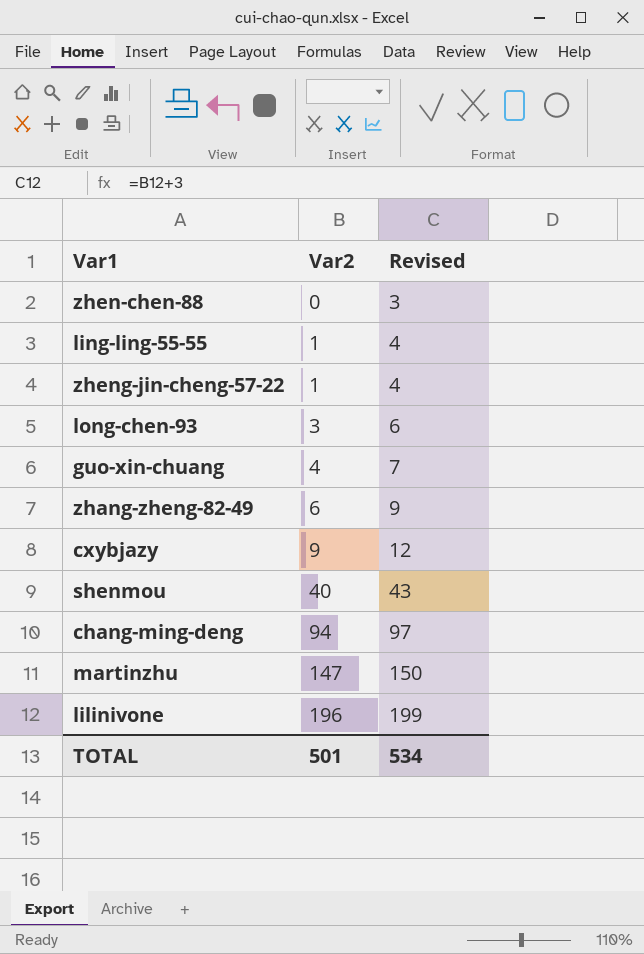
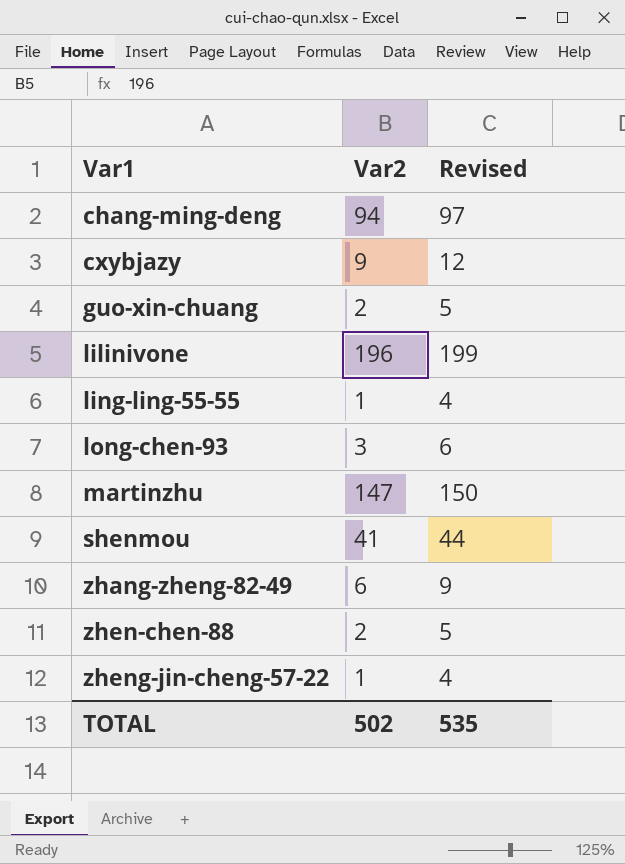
row order: Var2 ascending -> Var1 ascending
guo-xin-chuang | Var2: 4 -> 2
guo-xin-chuang | Revised: 7 -> 5
shenmou | Var2: 40 -> 41
shenmou | Revised: 43 -> 44
zhen-chen-88 | Var2: 0 -> 2
zhen-chen-88 | Revised: 3 -> 5
TOTAL | Var2: 501 -> 502
TOTAL | Revised: 534 -> 535

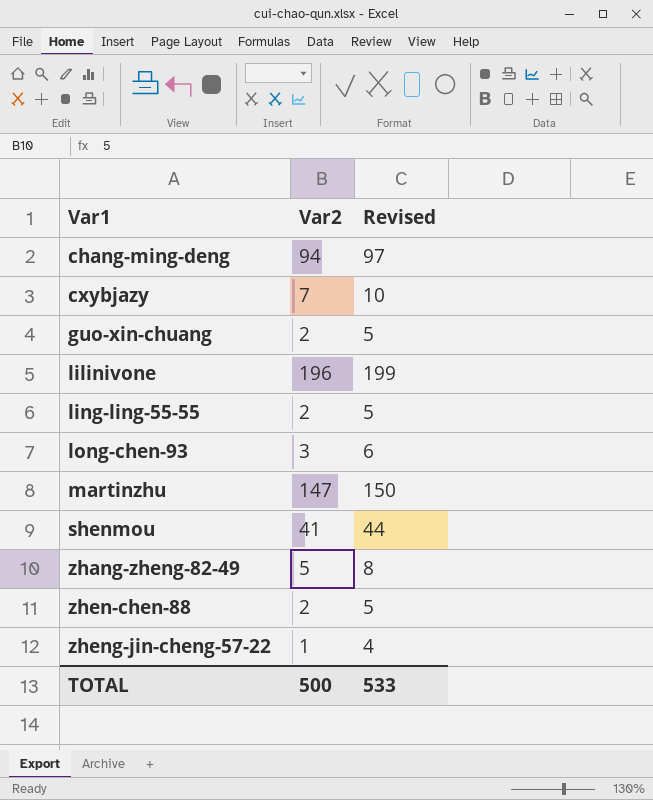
cxybjazy | Var2: 9 -> 7
cxybjazy | Revised: 12 -> 10
ling-ling-55-55 | Var2: 1 -> 2
ling-ling-55-55 | Revised: 4 -> 5
zhang-zheng-82-49 | Var2: 6 -> 5
zhang-zheng-82-49 | Revised: 9 -> 8
TOTAL | Var2: 502 -> 500
TOTAL | Revised: 535 -> 533

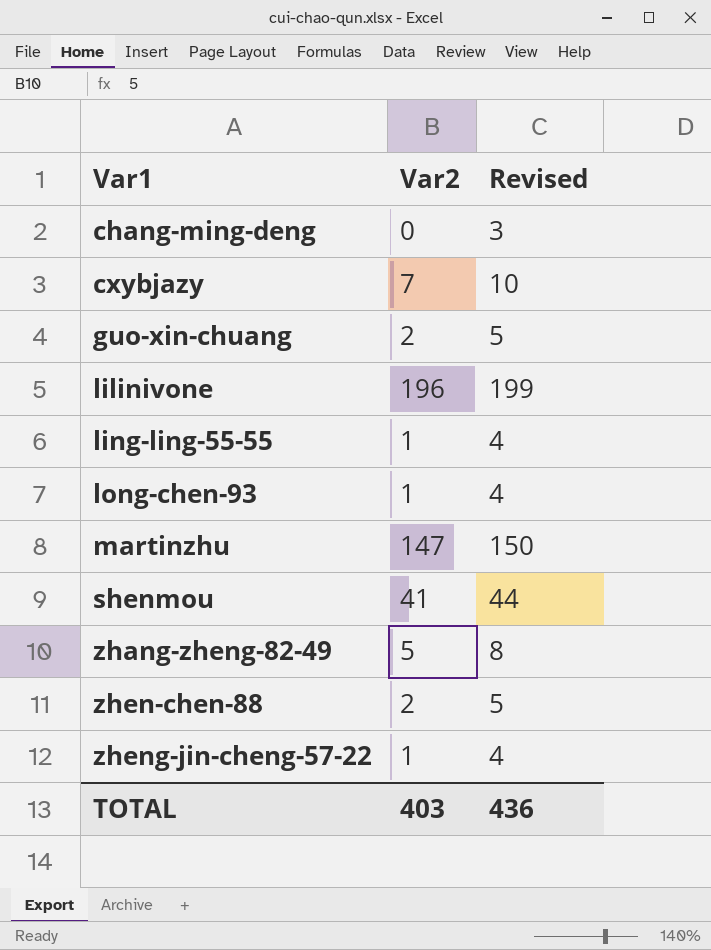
chang-ming-deng | Var2: 94 -> 0
chang-ming-deng | Revised: 97 -> 3
ling-ling-55-55 | Var2: 2 -> 1
ling-ling-55-55 | Revised: 5 -> 4
long-chen-93 | Var2: 3 -> 1
long-chen-93 | Revised: 6 -> 4
TOTAL | Var2: 500 -> 403
TOTAL | Revised: 533 -> 436

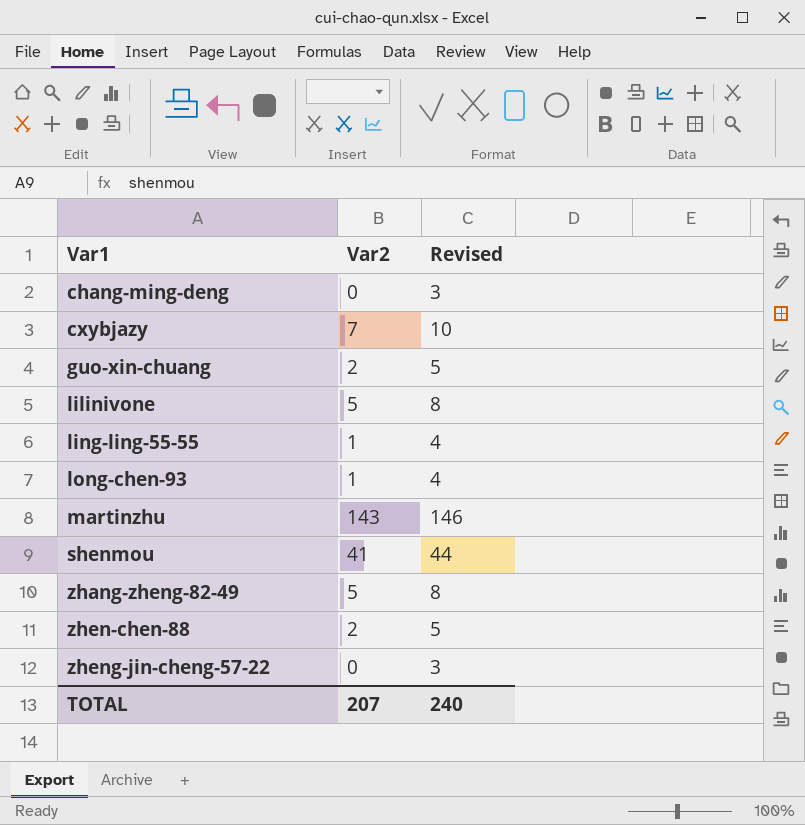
lilinivone | Var2: 196 -> 5
lilinivone | Revised: 199 -> 8
martinzhu | Var2: 147 -> 143
martinzhu | Revised: 150 -> 146
zheng-jin-cheng-57-22 | Var2: 1 -> 0
zheng-jin-cheng-57-22 | Revised: 4 -> 3
TOTAL | Var2: 403 -> 207
TOTAL | Revised: 436 -> 240

